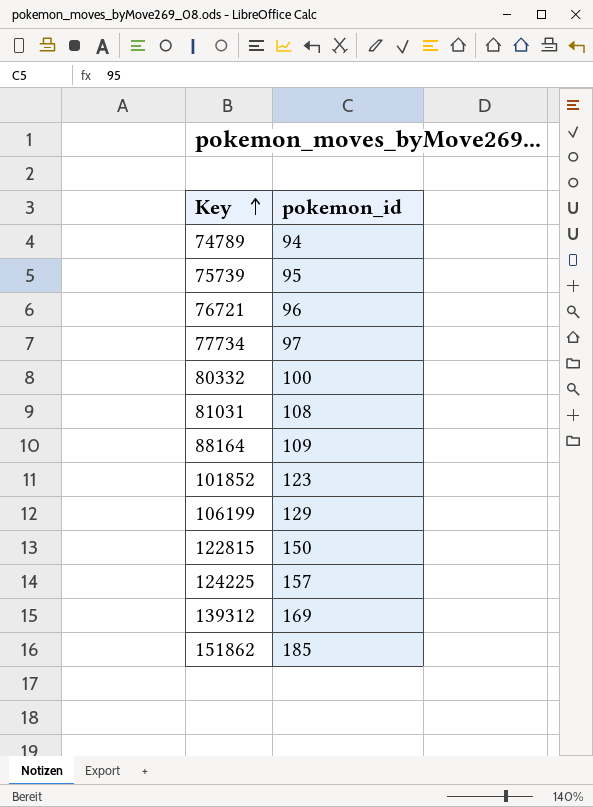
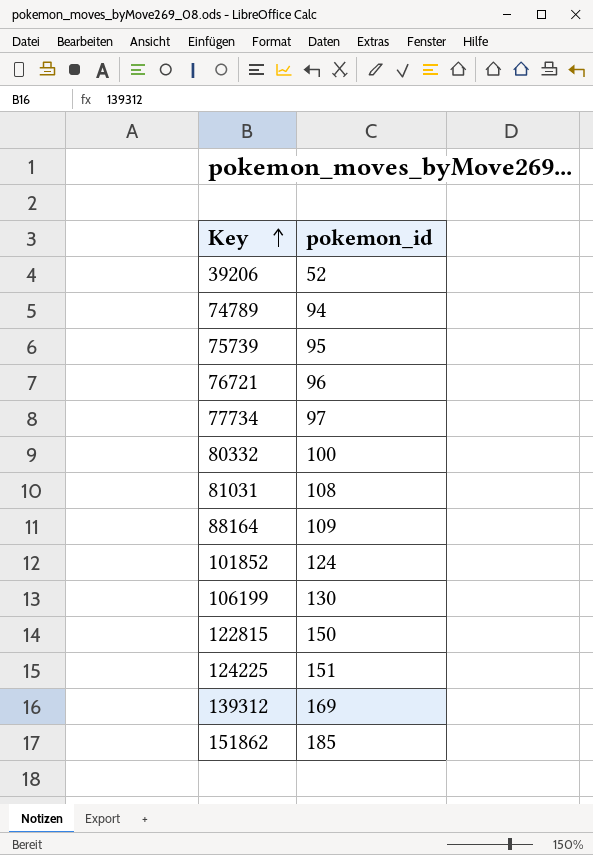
row 39206: none -> 52
101852 | pokemon_id: 123 -> 124
106199 | pokemon_id: 129 -> 130
124225 | pokemon_id: 157 -> 151

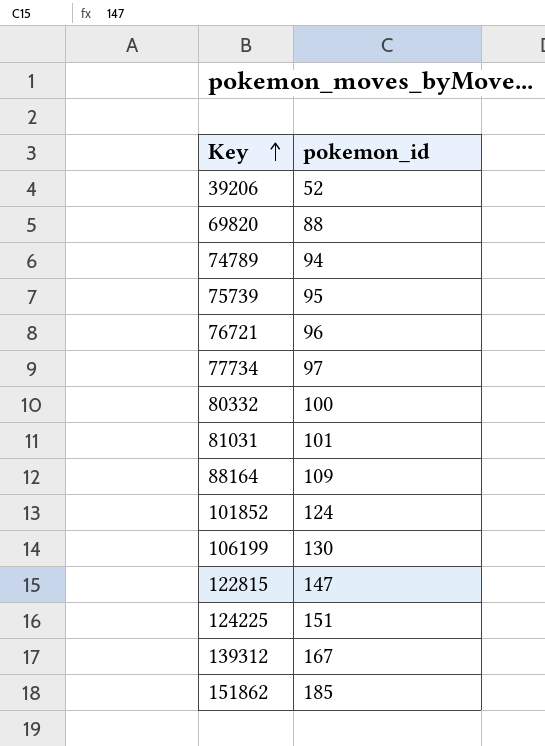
row 69820: none -> 88
81031 | pokemon_id: 108 -> 101
122815 | pokemon_id: 150 -> 147
139312 | pokemon_id: 169 -> 167

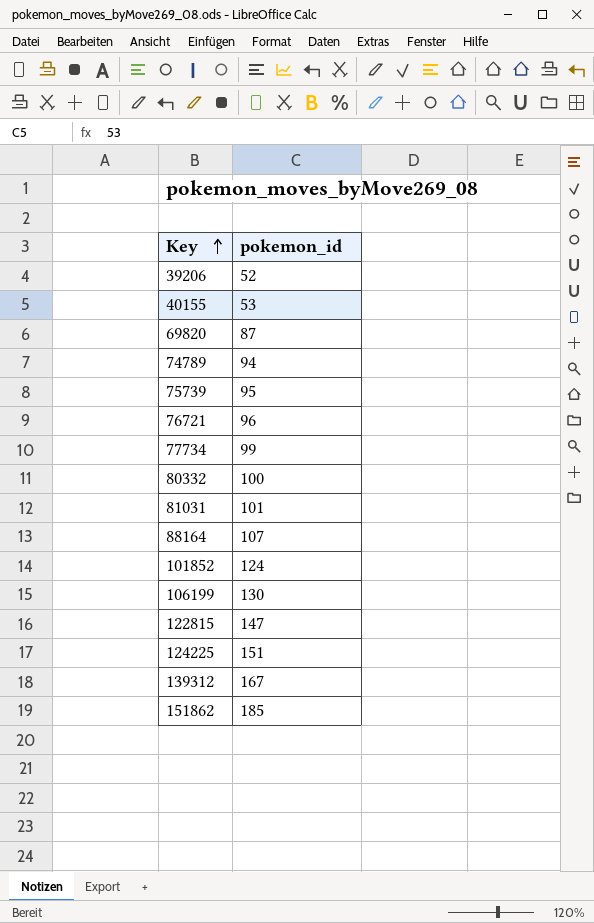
row 40155: none -> 53
69820 | pokemon_id: 88 -> 87
77734 | pokemon_id: 97 -> 99
88164 | pokemon_id: 109 -> 107

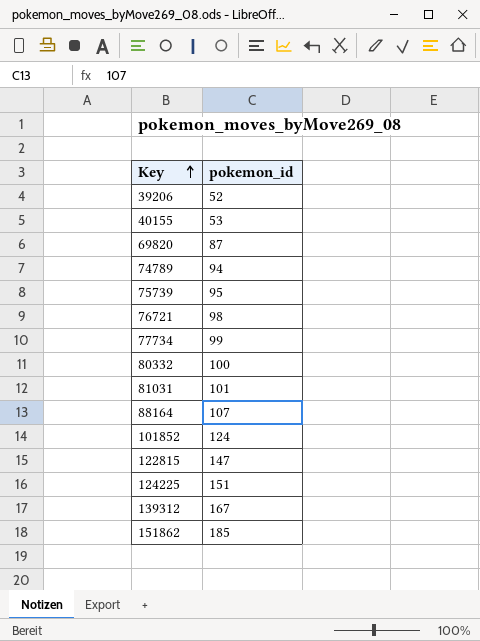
row 106199: 130 -> none
76721 | pokemon_id: 96 -> 98

